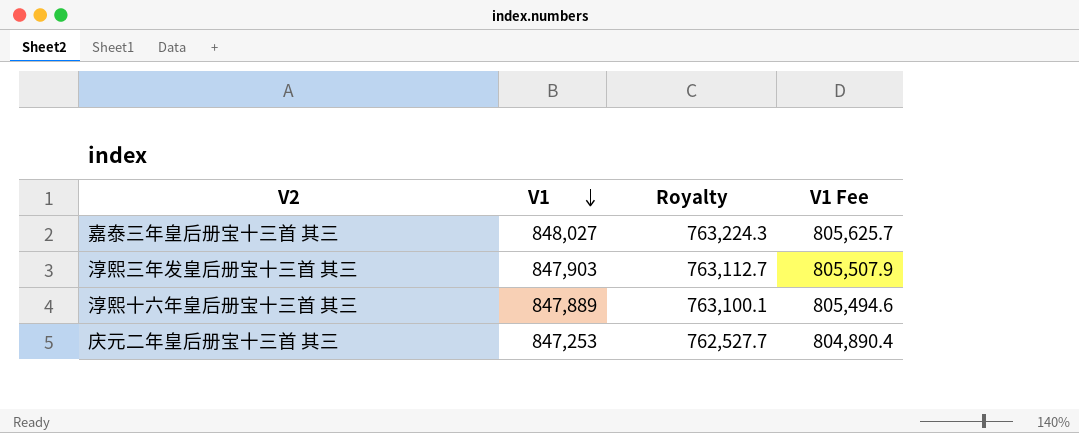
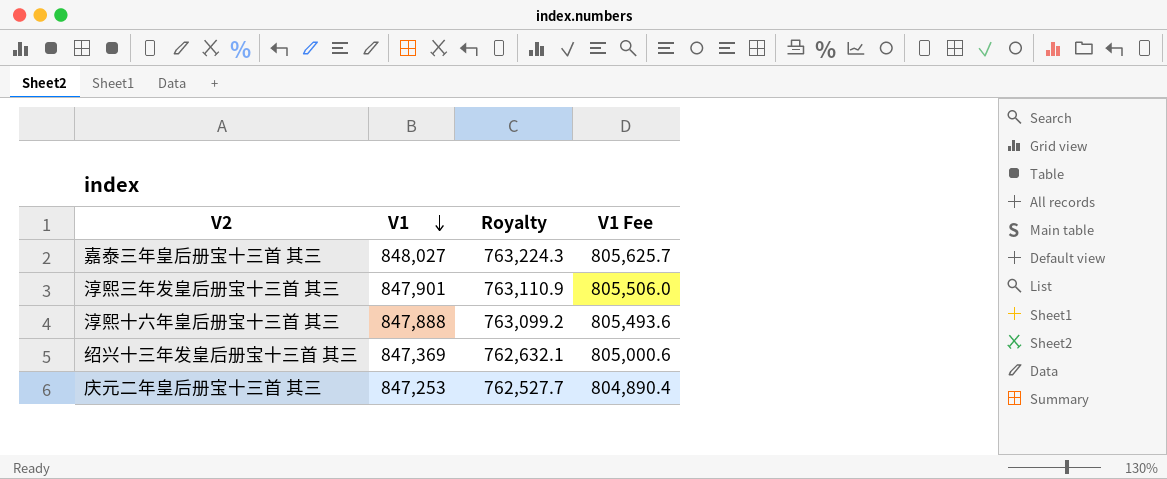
淳熙三年发皇后册宝十三首 其三 | V1: 847,903 -> 847,901
淳熙三年发皇后册宝十三首 其三 | Royalty: 763,112.7 -> 763,110.9
淳熙三年发皇后册宝十三首 其三 | V1 Fee: 805,507.9 -> 805,506.0
淳熙十六年皇后册宝十三首 其三 | V1: 847,889 -> 847,888
淳熙十六年皇后册宝十三首 其三 | Royalty: 763,100.1 -> 763,099.2
淳熙十六年皇后册宝十三首 其三 | V1 Fee: 805,494.6 -> 805,493.6
row 绍兴十三年发皇后册宝十三首 其三: none -> 847,369 | 762,632.1 | 805,000.6

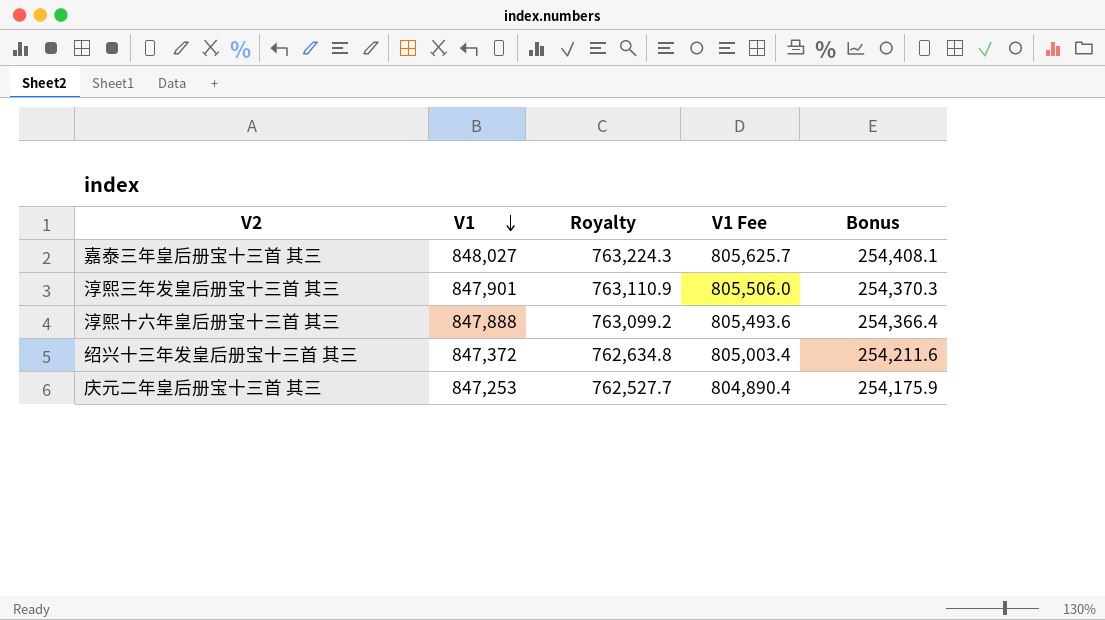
column Bonus | formula: none -> [V1] * 0.3
绍兴十三年发皇后册宝十三首 其三 | V1: 847,369 -> 847,372
绍兴十三年发皇后册宝十三首 其三 | Royalty: 762,632.1 -> 762,634.8
绍兴十三年发皇后册宝十三首 其三 | V1 Fee: 805,000.6 -> 805,003.4

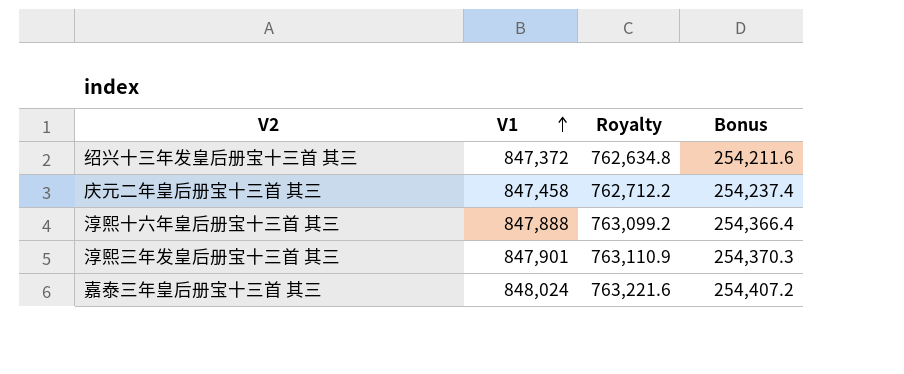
row order: V1 descending -> V1 ascending
column V1 Fee | formula: [V1] * 0.95 -> none
庆元二年皇后册宝十三首 其三 | V1: 847,253 -> 847,458
庆元二年皇后册宝十三首 其三 | Royalty: 762,527.7 -> 762,712.2
庆元二年皇后册宝十三首 其三 | Bonus: 254,175.9 -> 254,237.4
嘉泰三年皇后册宝十三首 其三 | V1: 848,027 -> 848,024
嘉泰三年皇后册宝十三首 其三 | Royalty: 763,224.3 -> 763,221.6
嘉泰三年皇后册宝十三首 其三 | Bonus: 254,408.1 -> 254,407.2

